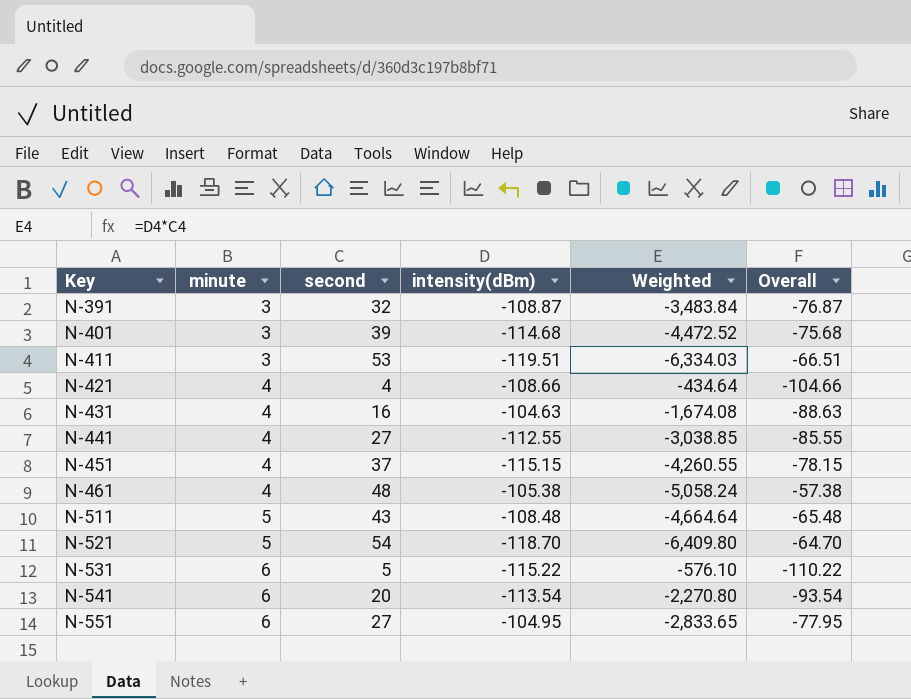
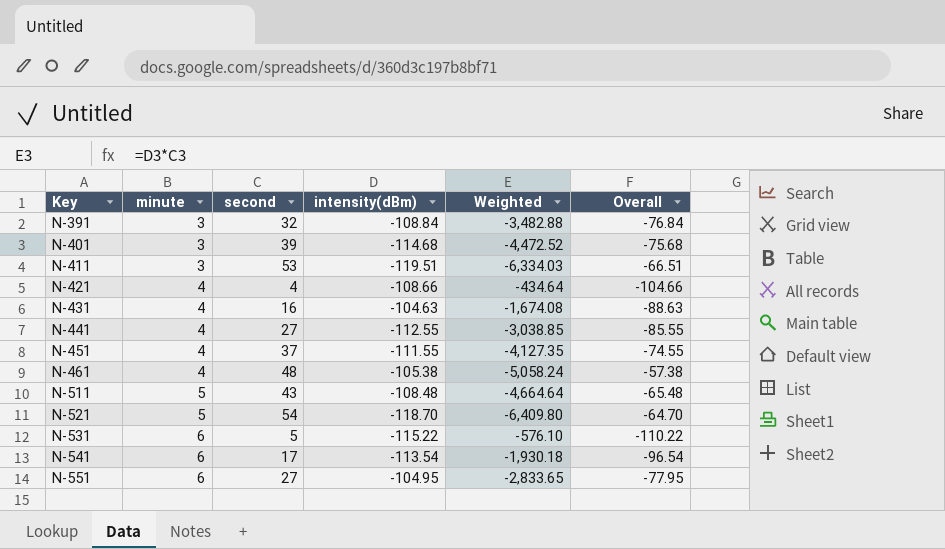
N-391 | intensity(dBm): -108.87 -> -108.84
N-391 | Weighted: -3,483.84 -> -3,482.88
N-391 | Overall: -76.87 -> -76.84
N-451 | intensity(dBm): -115.15 -> -111.55
N-451 | Weighted: -4,260.55 -> -4,127.35
N-451 | Overall: -78.15 -> -74.55
N-541 | second: 20 -> 17
N-541 | Weighted: -2,270.80 -> -1,930.18
N-541 | Overall: -93.54 -> -96.54

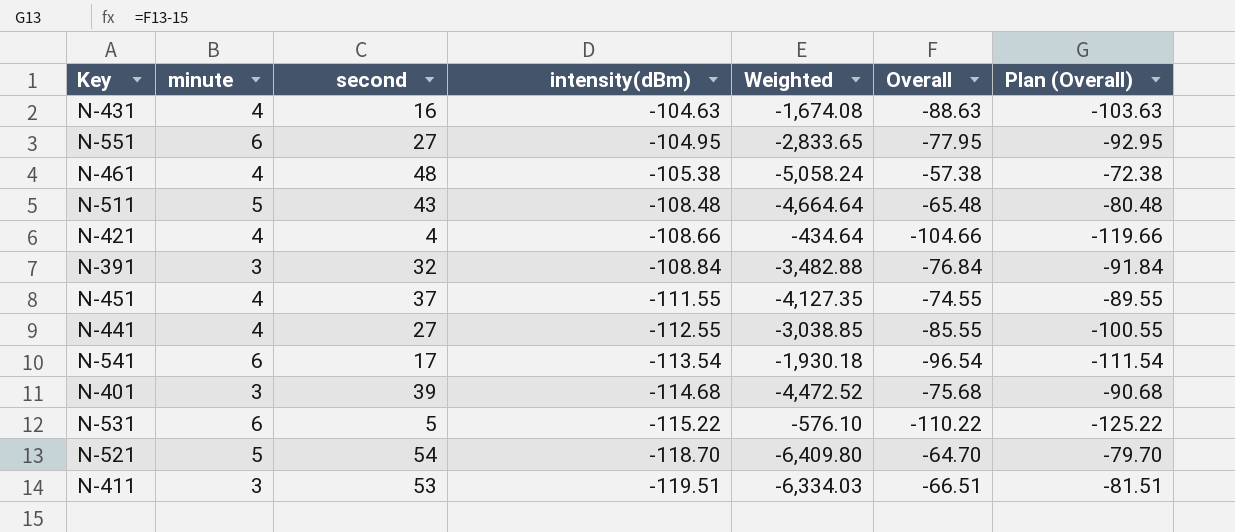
row order: Key ascending -> intensity(dBm) descending
column Plan (Overall) | formula: none -> [Overall] - 15

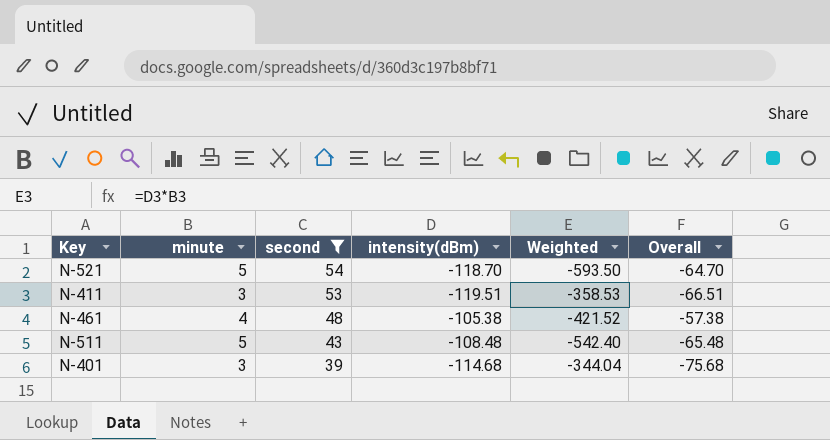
filter: none -> second >= 39
row order: intensity(dBm) descending -> second descending
column Plan (Overall) | formula: [Overall] - 15 -> none
column Weighted | formula: [second] * [intensity(dBm)] -> [minute] * [intensity(dBm)]

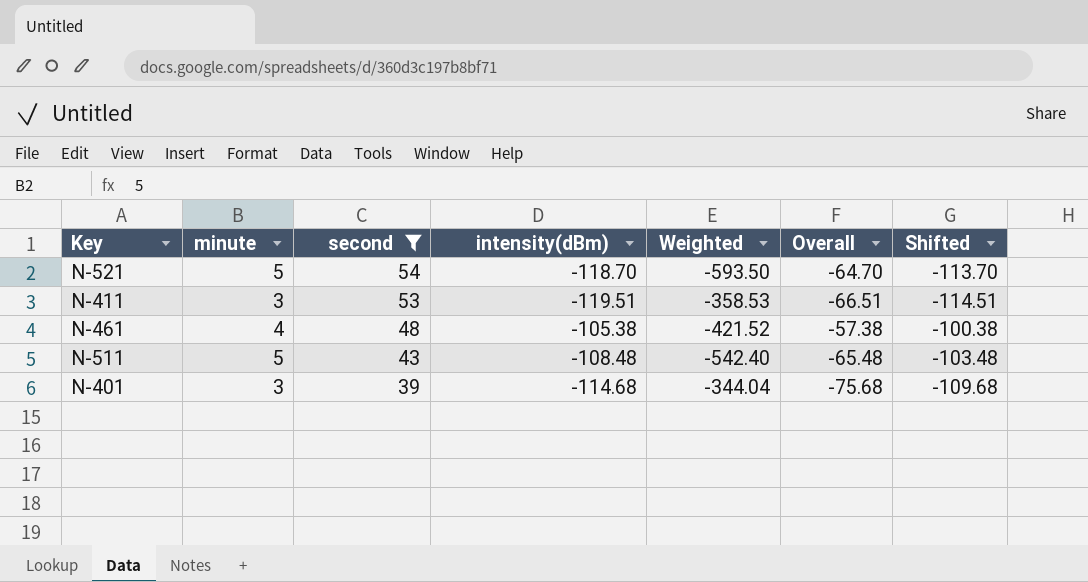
column Shifted | formula: none -> [intensity(dBm)] + 5

